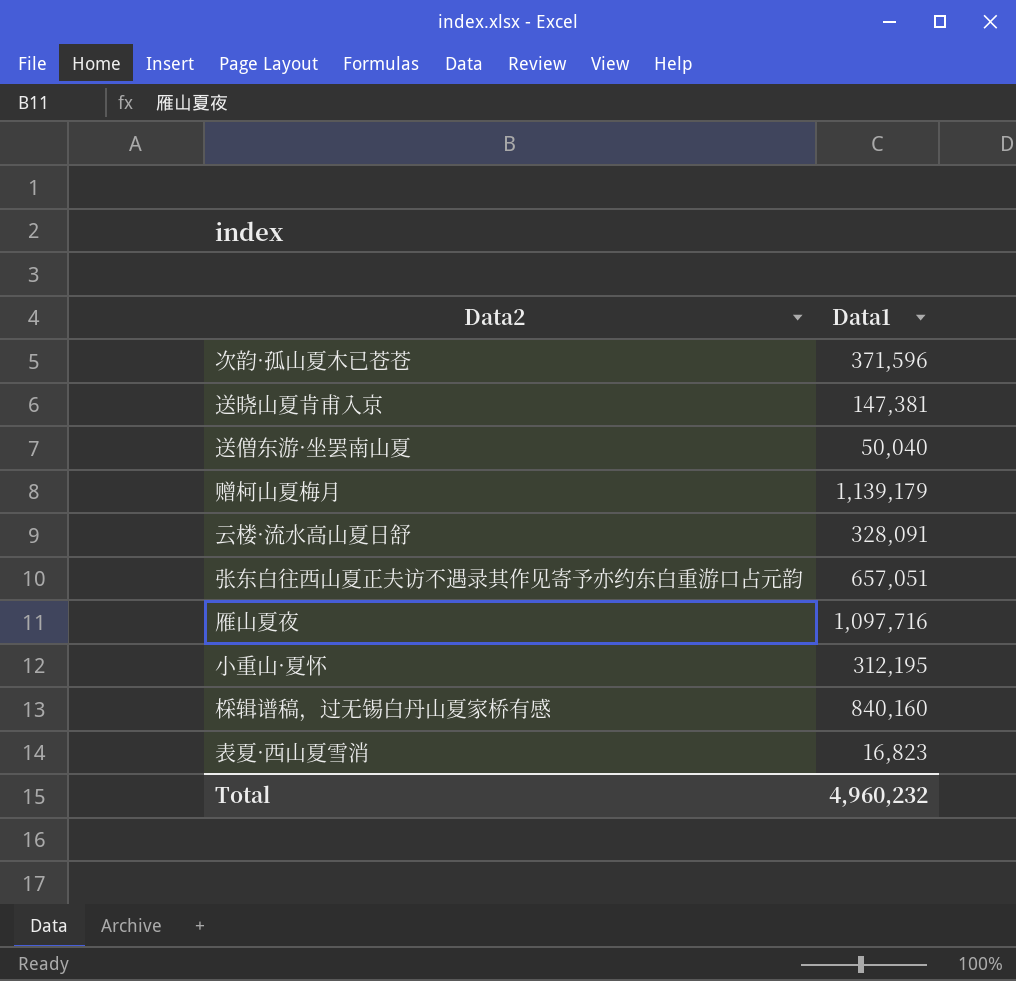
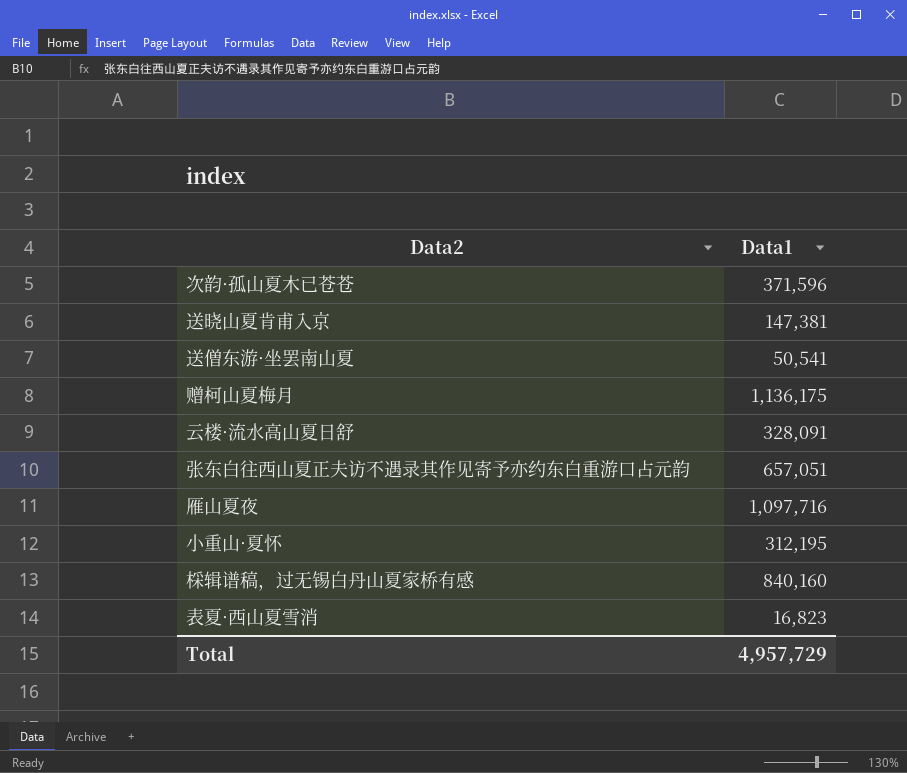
送僧东游·坐罢南山夏 | Data1: 50,040 -> 50,541
赠柯山夏梅月 | Data1: 1,139,179 -> 1,136,175
Total | Data1: 4,960,232 -> 4,957,729

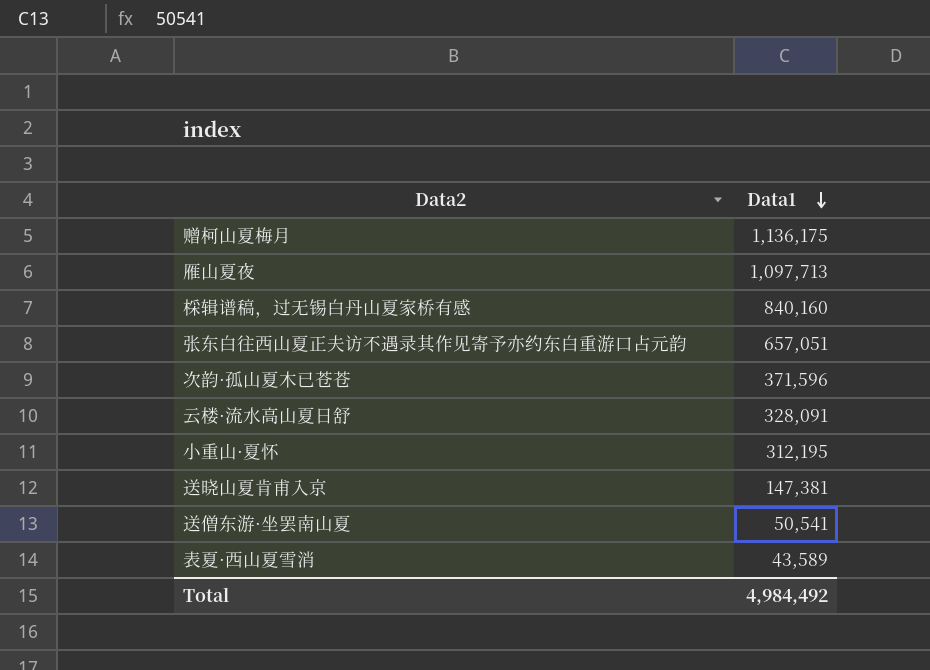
row order: none -> Data1 descending
雁山夏夜 | Data1: 1,097,716 -> 1,097,713
表夏·西山夏雪消 | Data1: 16,823 -> 43,589
Total | Data1: 4,957,729 -> 4,984,492

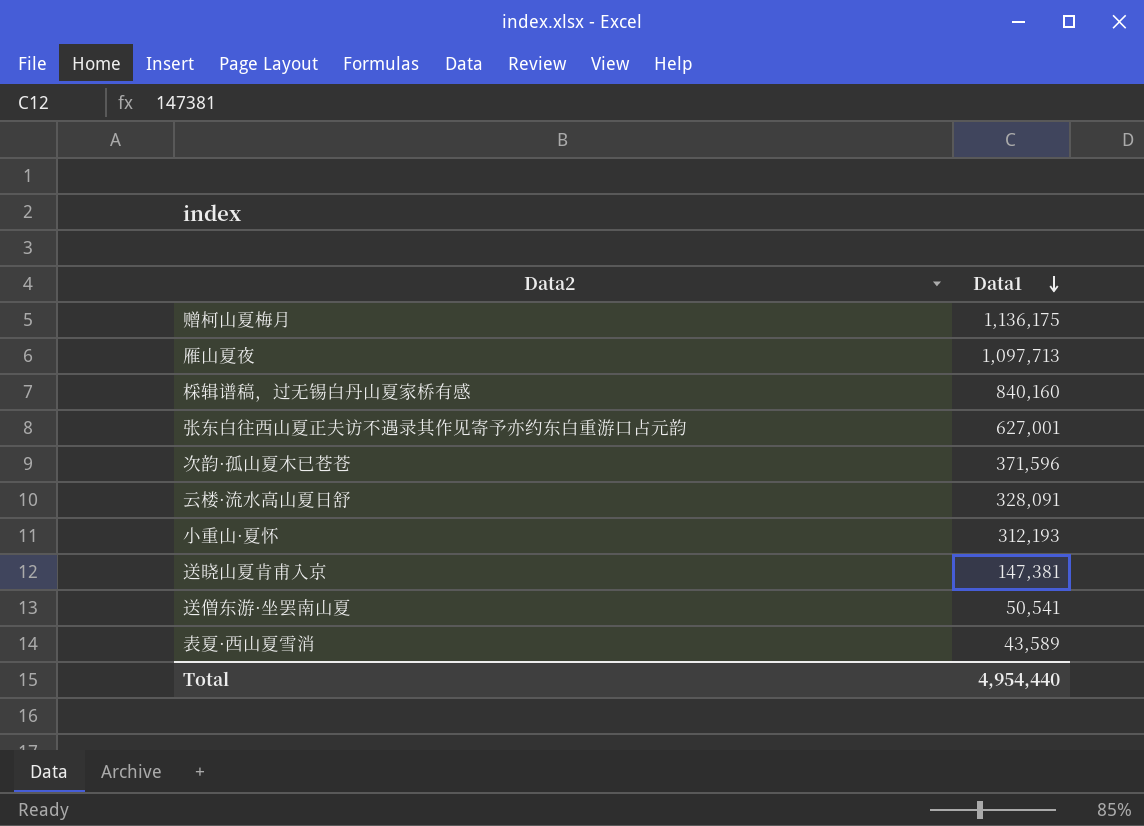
张东白往西山夏正夫访不遇录其作见寄予亦约东白重游口占元韵 | Data1: 657,051 -> 627,001
小重山·夏怀 | Data1: 312,195 -> 312,193
Total | Data1: 4,984,492 -> 4,954,440

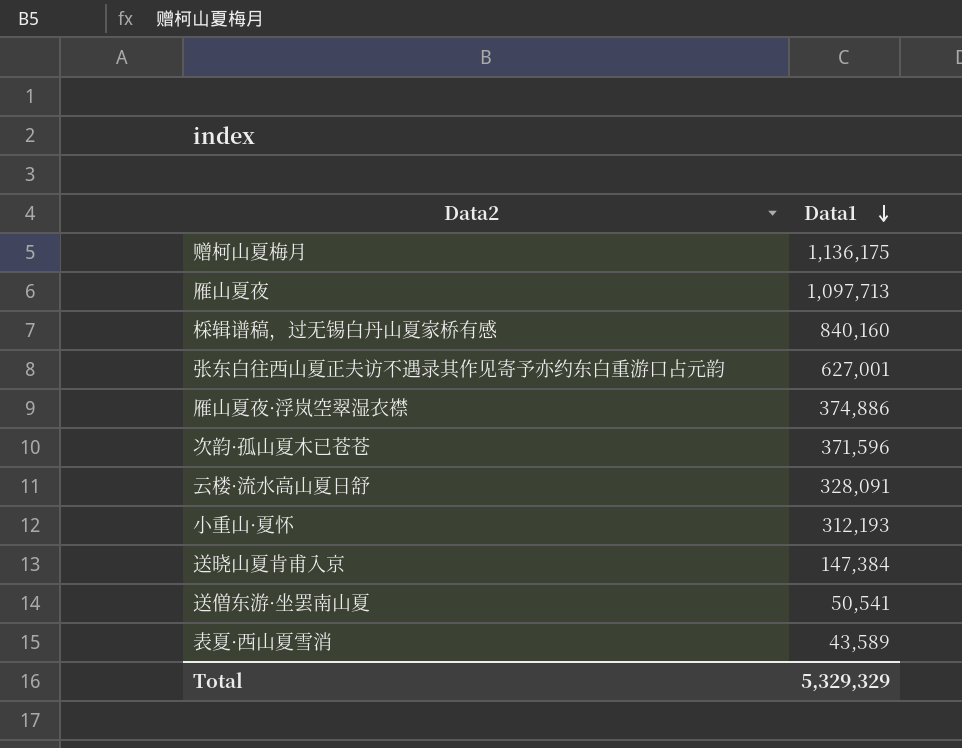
row 雁山夏夜·浮岚空翠湿衣襟: none -> 374,886
送晓山夏肯甫入京 | Data1: 147,381 -> 147,384
Total | Data1: 4,954,440 -> 5,329,329

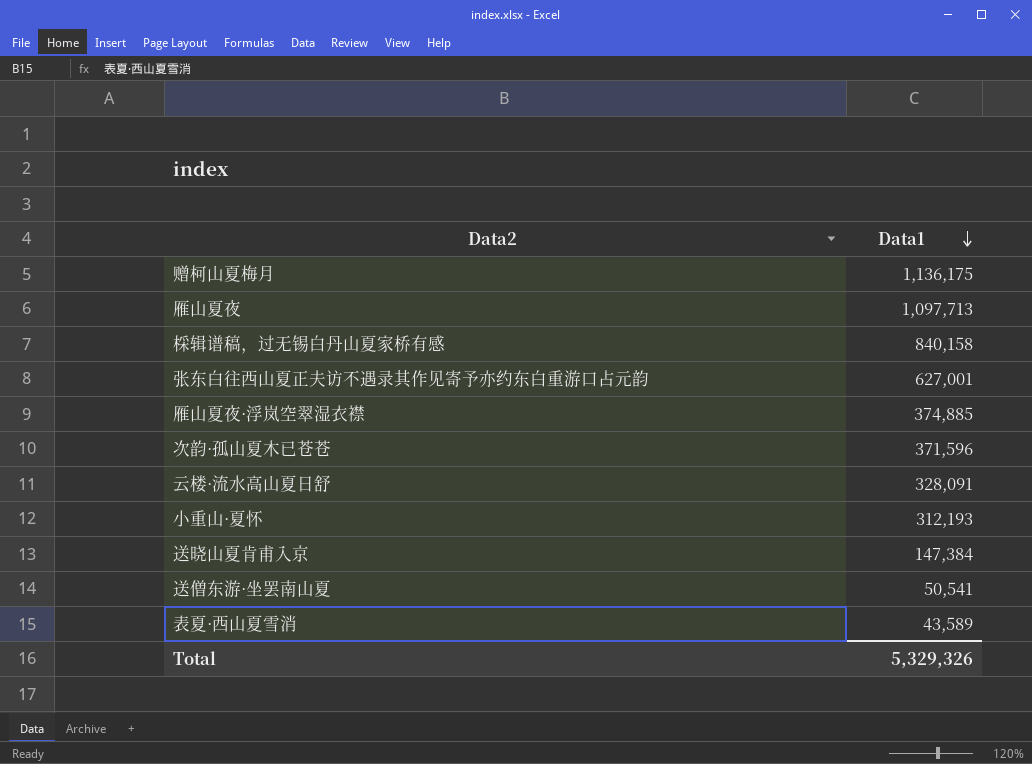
棌辑谱稿，过无锡白丹山夏家桥有感 | Data1: 840,160 -> 840,158
雁山夏夜·浮岚空翠湿衣襟 | Data1: 374,886 -> 374,885
Total | Data1: 5,329,329 -> 5,329,326

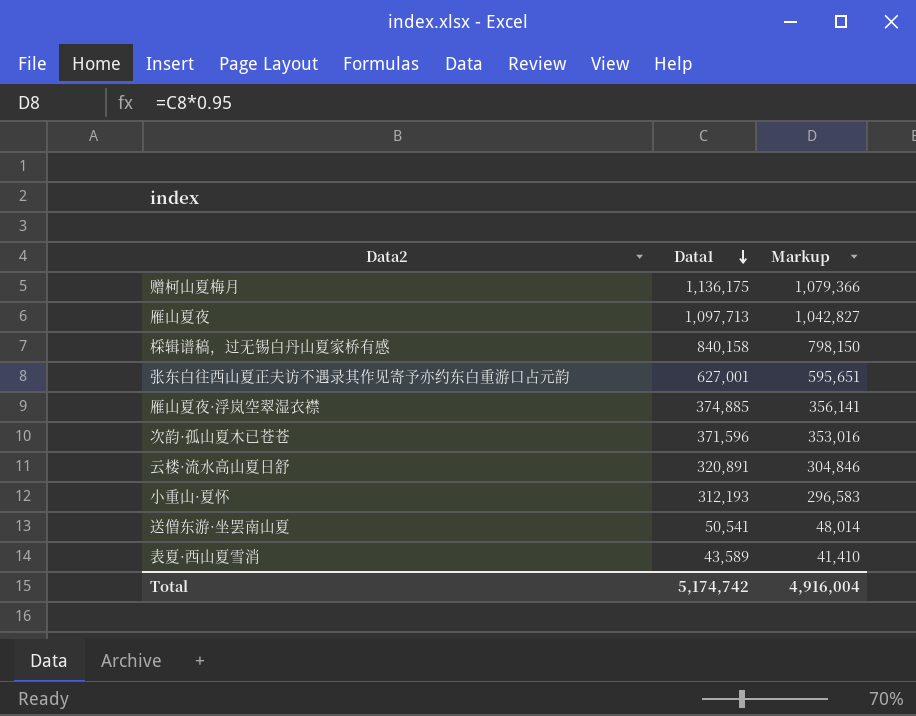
column Markup | formula: none -> [Data1] * 0.95
row 送晓山夏肯甫入京: 147,384 -> none
云楼·流水高山夏日舒 | Data1: 328,091 -> 320,891
Total | Data1: 5,329,326 -> 5,174,742

